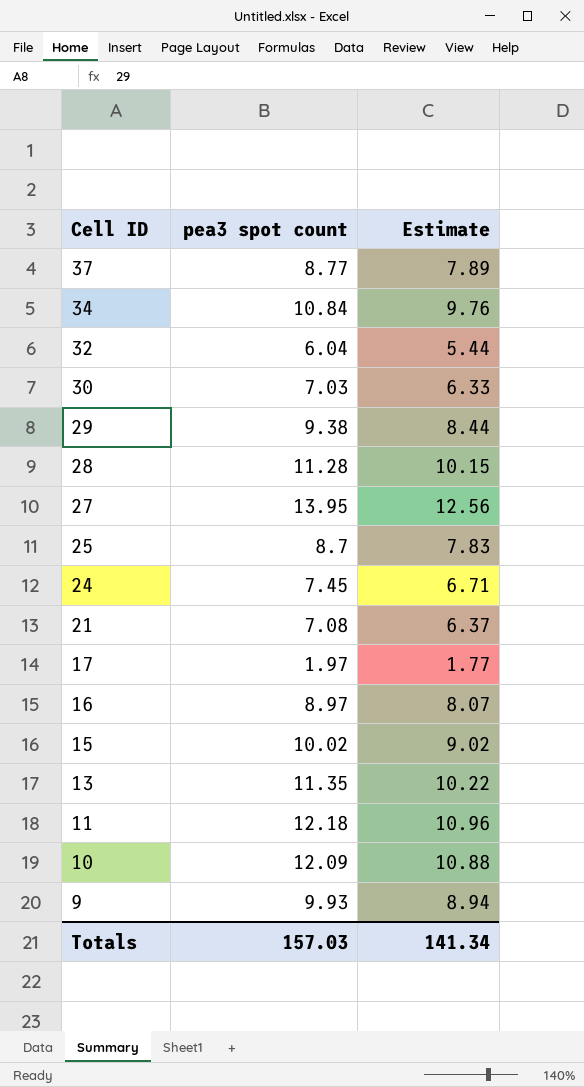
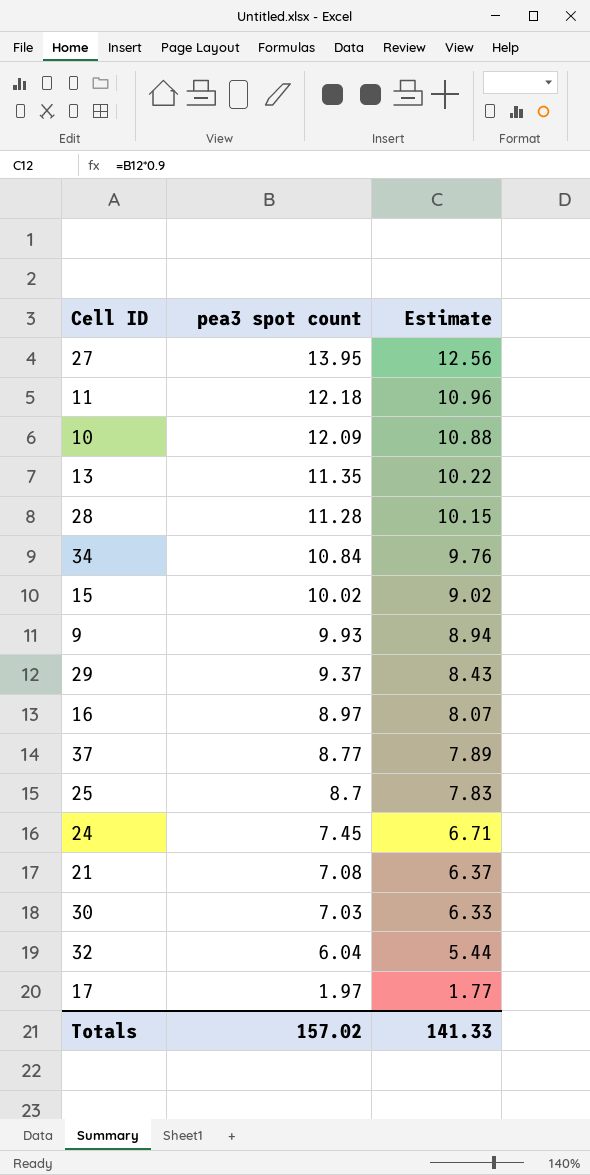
row order: Cell ID descending -> pea3 spot count descending
29 | pea3 spot count: 9.38 -> 9.37
29 | Estimate: 8.44 -> 8.43
Totals | pea3 spot count: 157.03 -> 157.02
Totals | Estimate: 141.34 -> 141.33

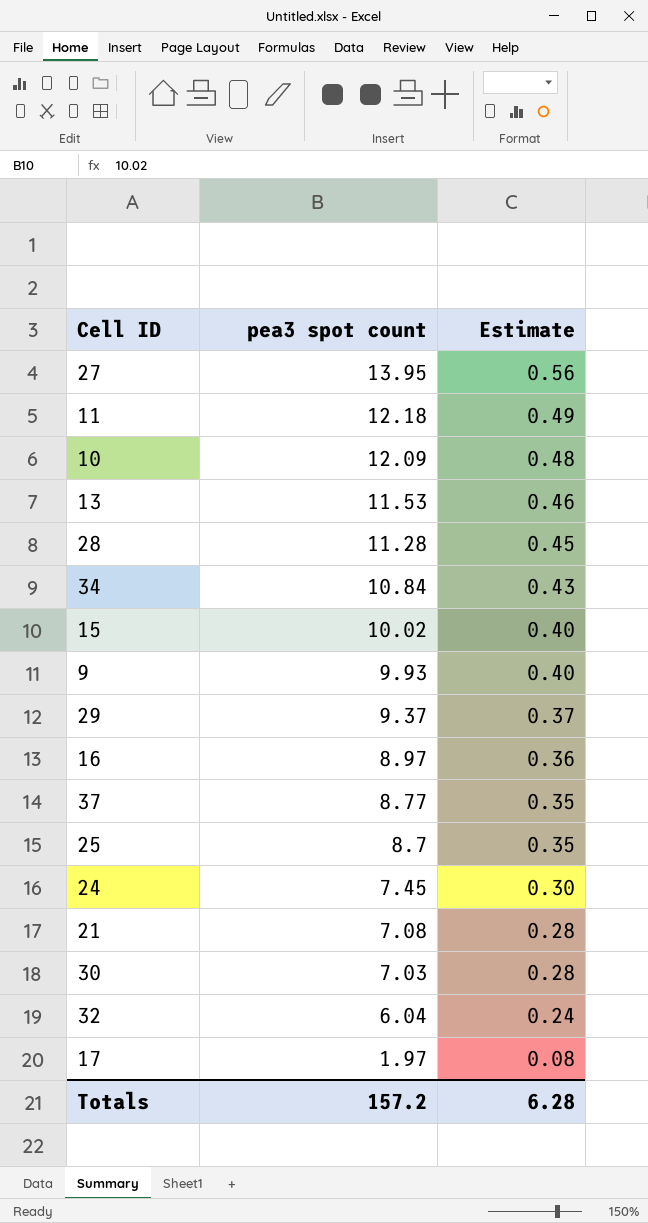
column Estimate | formula: [pea3 spot count] * 0.9 -> [pea3 spot count] * 0.04
13 | pea3 spot count: 11.35 -> 11.53
Totals | pea3 spot count: 157.02 -> 157.2
Totals | Estimate: 141.33 -> 6.28

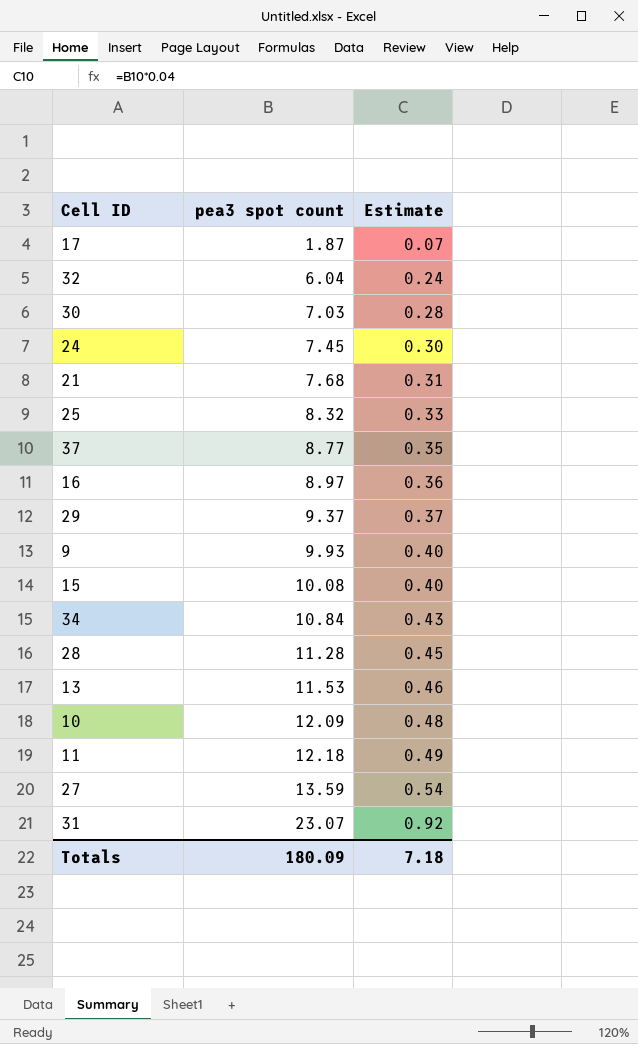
row order: pea3 spot count descending -> pea3 spot count ascending
17 | pea3 spot count: 1.97 -> 1.87
17 | Estimate: 0.08 -> 0.07
21 | pea3 spot count: 7.08 -> 7.68
21 | Estimate: 0.28 -> 0.31
25 | pea3 spot count: 8.7 -> 8.32
25 | Estimate: 0.35 -> 0.33
15 | pea3 spot count: 10.02 -> 10.08
27 | pea3 spot count: 13.95 -> 13.59
27 | Estimate: 0.56 -> 0.54
row 31: none -> 23.07 | 0.92
Totals | pea3 spot count: 157.2 -> 180.09
Totals | Estimate: 6.28 -> 7.18

